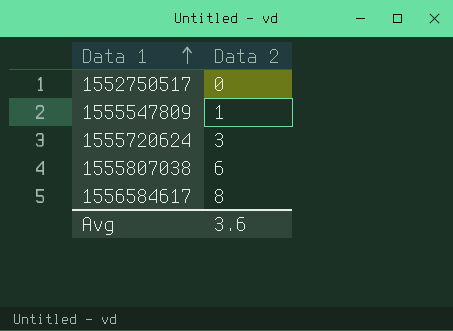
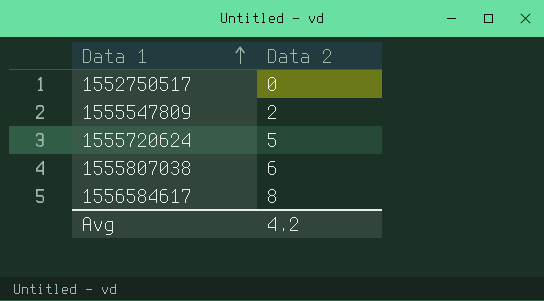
1555547809 | Data 2: 1 -> 2
1555720624 | Data 2: 3 -> 5
Avg | Data 2: 3.6 -> 4.2

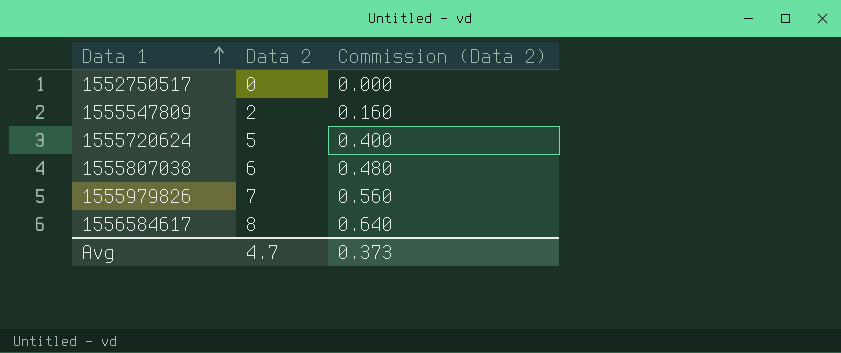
column Commission (Data 2) | formula: none -> [Data 2] * 0.08
row 1555979826: none -> 7 | 0.560
Avg | Data 2: 4.2 -> 4.7

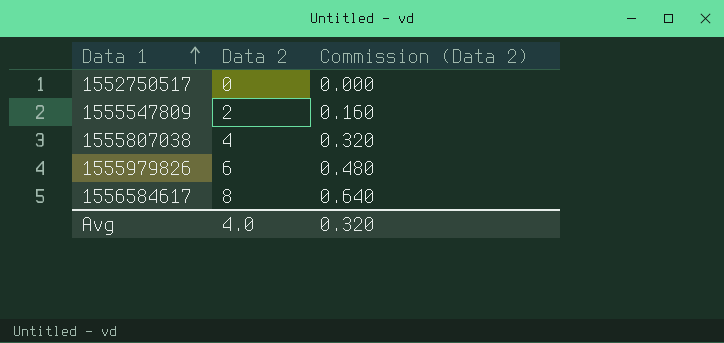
row 1555720624: 5 | 0.400 -> none
1555807038 | Data 2: 6 -> 4
1555807038 | Commission (Data 2): 0.480 -> 0.320
1555979826 | Data 2: 7 -> 6
1555979826 | Commission (Data 2): 0.560 -> 0.480
Avg | Data 2: 4.7 -> 4.0
Avg | Commission (Data 2): 0.373 -> 0.320

